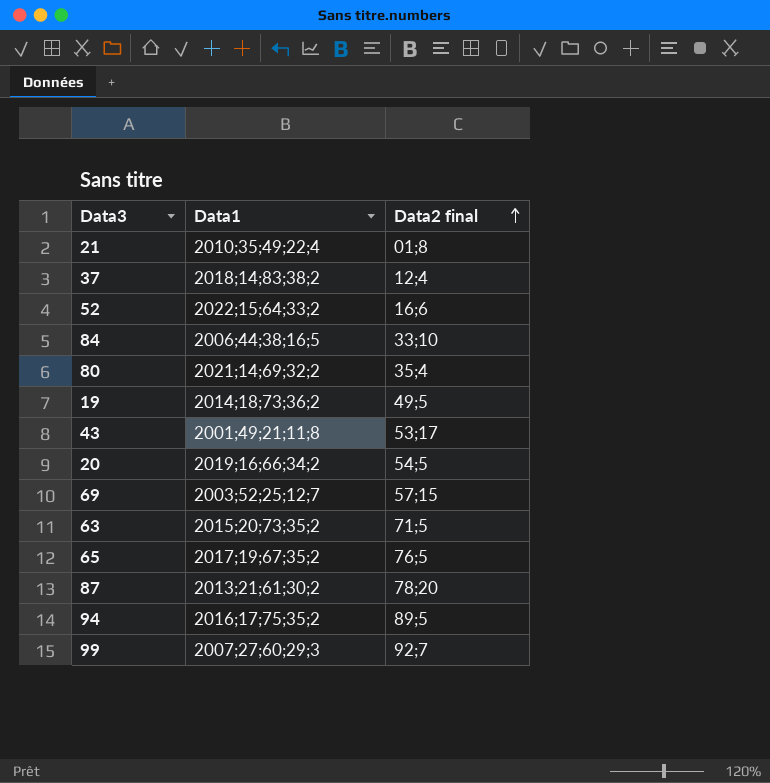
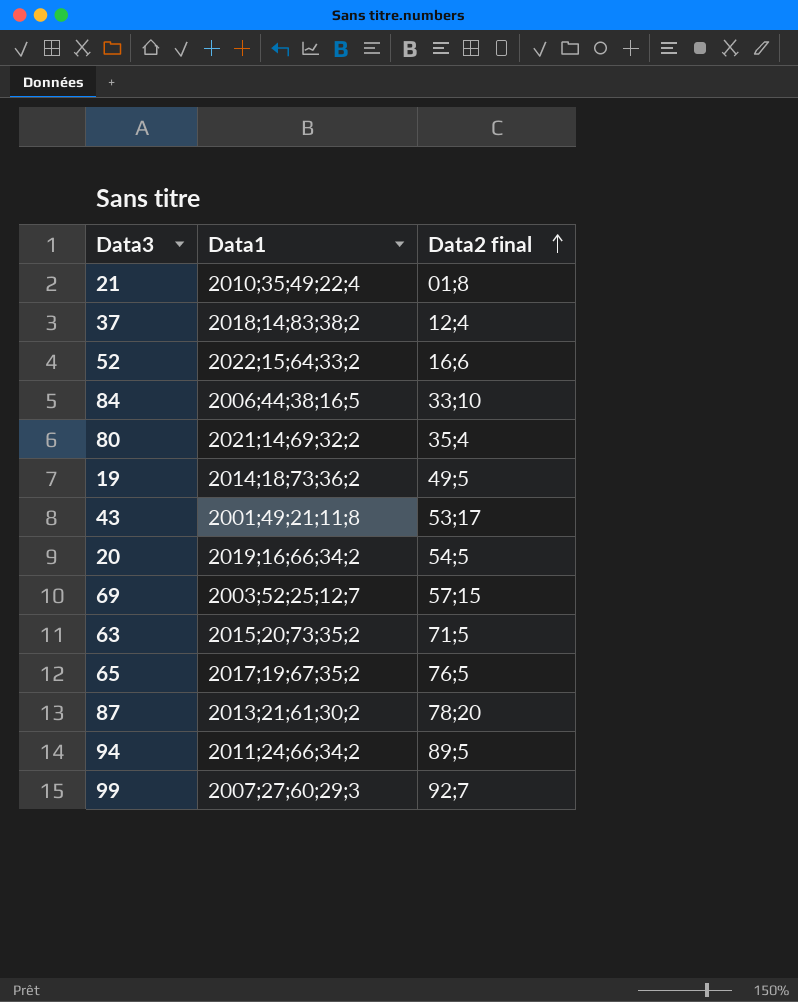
94 | Data1: 2016;17;75;35;2 -> 2011;24;66;34;2

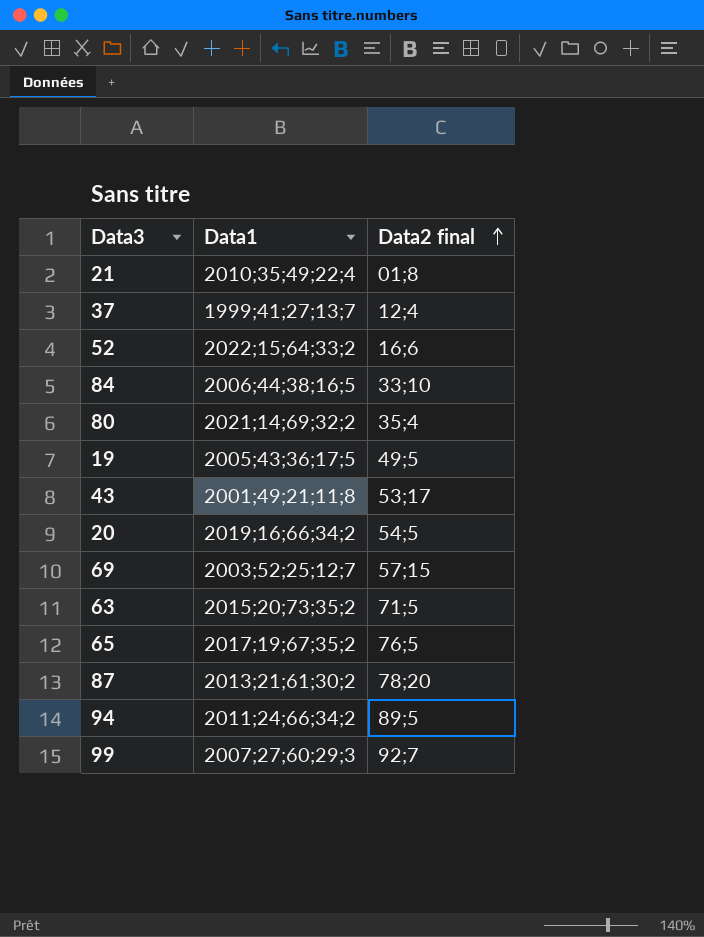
37 | Data1: 2018;14;83;38;2 -> 1999;41;27;13;7
19 | Data1: 2014;18;73;36;2 -> 2005;43;36;17;5

